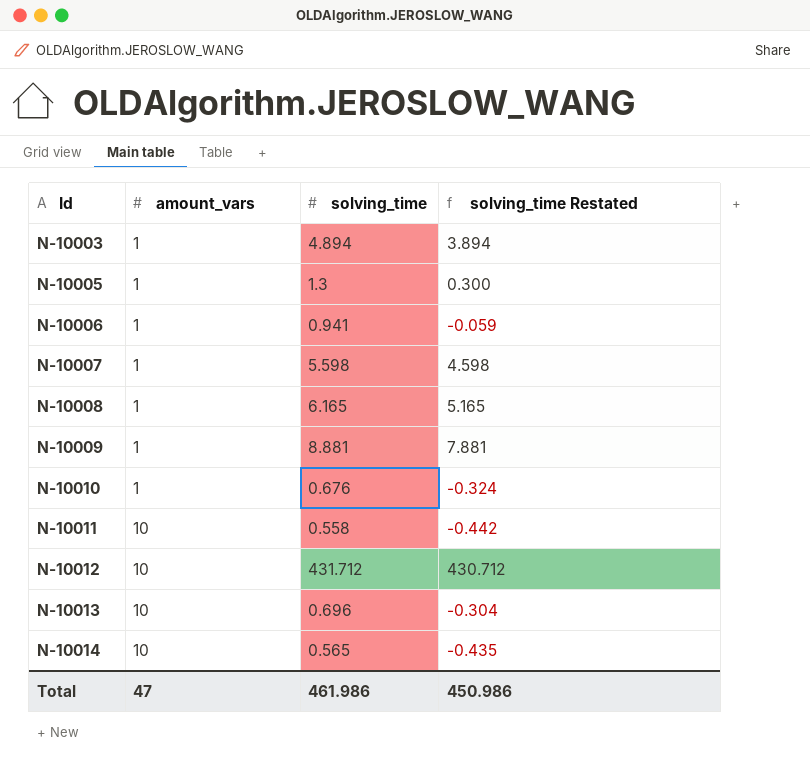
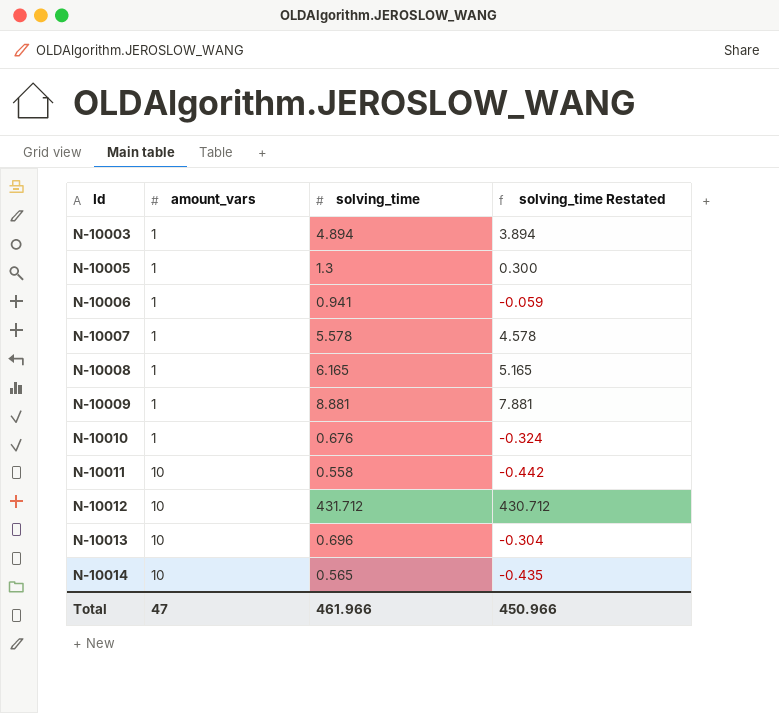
N-10007 | solving_time: 5.598 -> 5.578
N-10007 | solving_time Restated: 4.598 -> 4.578
Total | solving_time: 461.986 -> 461.966
Total | solving_time Restated: 450.986 -> 450.966

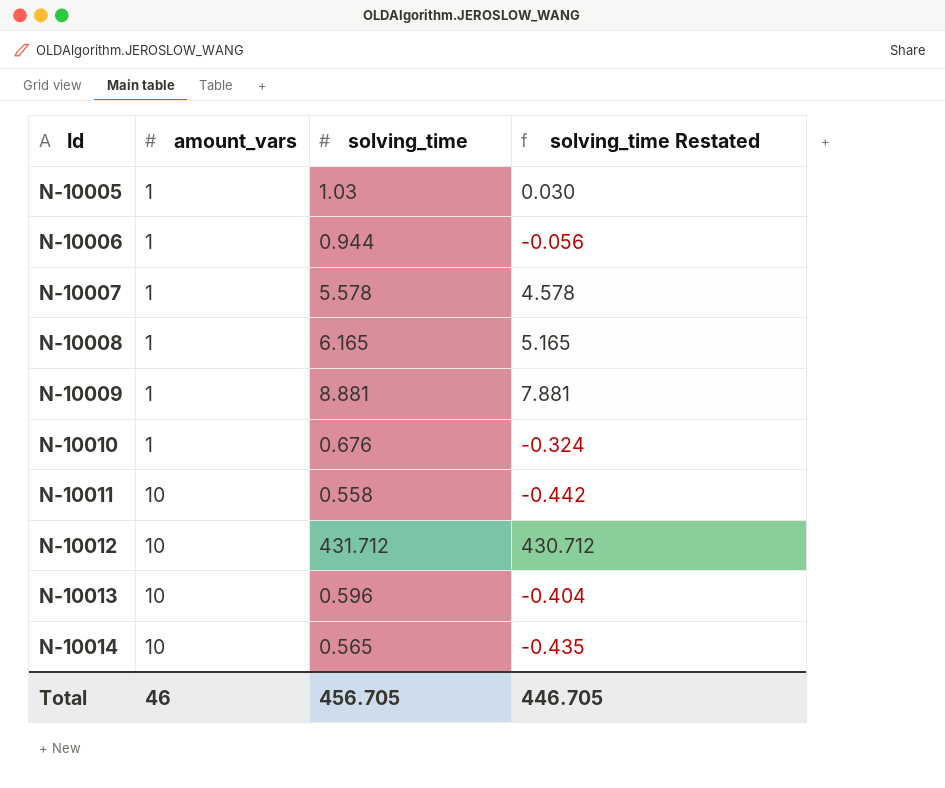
row N-10003: 1 | 4.894 | 3.894 -> none
N-10005 | solving_time: 1.3 -> 1.03
N-10005 | solving_time Restated: 0.300 -> 0.030
N-10006 | solving_time: 0.941 -> 0.944
N-10006 | solving_time Restated: -0.059 -> -0.056
N-10013 | solving_time: 0.696 -> 0.596
N-10013 | solving_time Restated: -0.304 -> -0.404
Total | amount_vars: 47 -> 46
Total | solving_time: 461.966 -> 456.705
Total | solving_time Restated: 450.966 -> 446.705

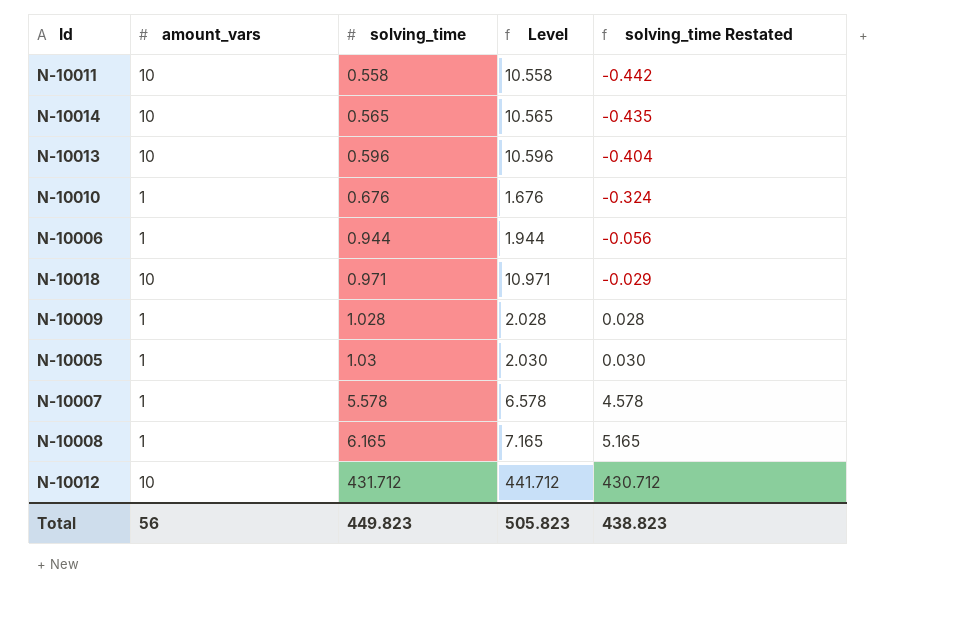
row order: Id ascending -> solving_time ascending
column Level | formula: none -> [amount_vars] + [solving_time]
row N-10018: none -> 10 | 0.971 | 10.971 | -0.029
N-10009 | solving_time: 8.881 -> 1.028
N-10009 | solving_time Restated: 7.881 -> 0.028
Total | amount_vars: 46 -> 56
Total | solving_time: 456.705 -> 449.823
Total | solving_time Restated: 446.705 -> 438.823

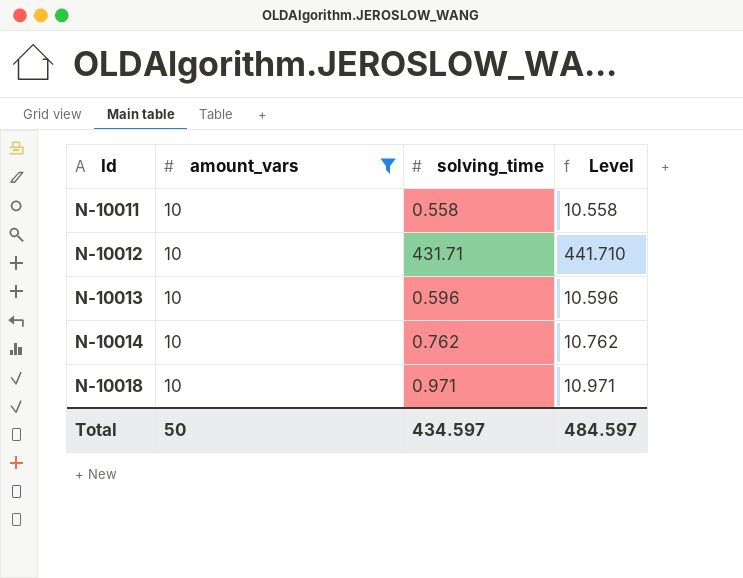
filter: none -> amount_vars = 10
row order: solving_time ascending -> Id ascending
column solving_time Restated | formula: [solving_time] - 1 -> none
N-10012 | solving_time: 431.712 -> 431.71
N-10012 | Level: 441.712 -> 441.710
N-10014 | solving_time: 0.565 -> 0.762
N-10014 | Level: 10.565 -> 10.762
Total | amount_vars: 56 -> 50
Total | solving_time: 449.823 -> 434.597
Total | Level: 505.823 -> 484.597

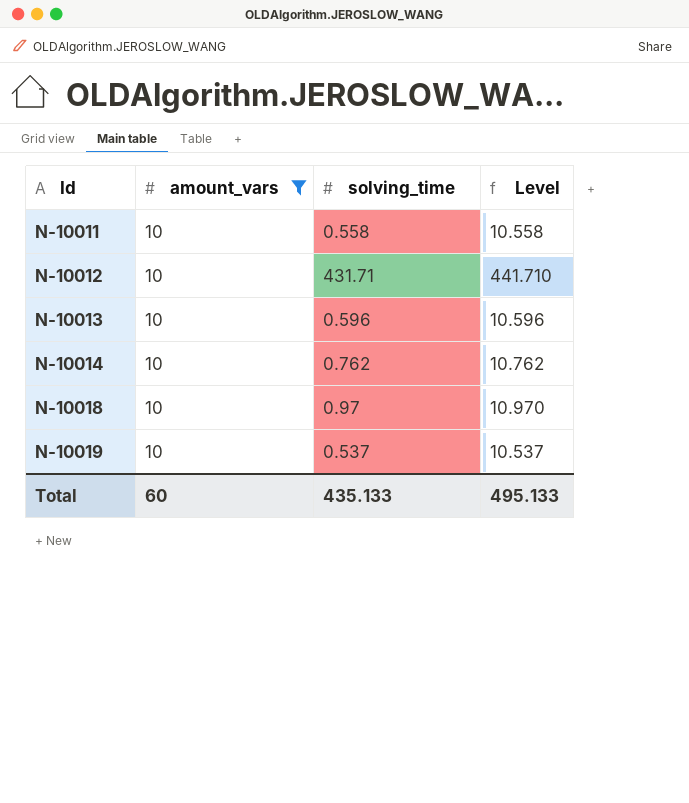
N-10018 | solving_time: 0.971 -> 0.97
N-10018 | Level: 10.971 -> 10.970
row N-10019: none -> 10 | 0.537 | 10.537
Total | amount_vars: 50 -> 60
Total | solving_time: 434.597 -> 435.133
Total | Level: 484.597 -> 495.133

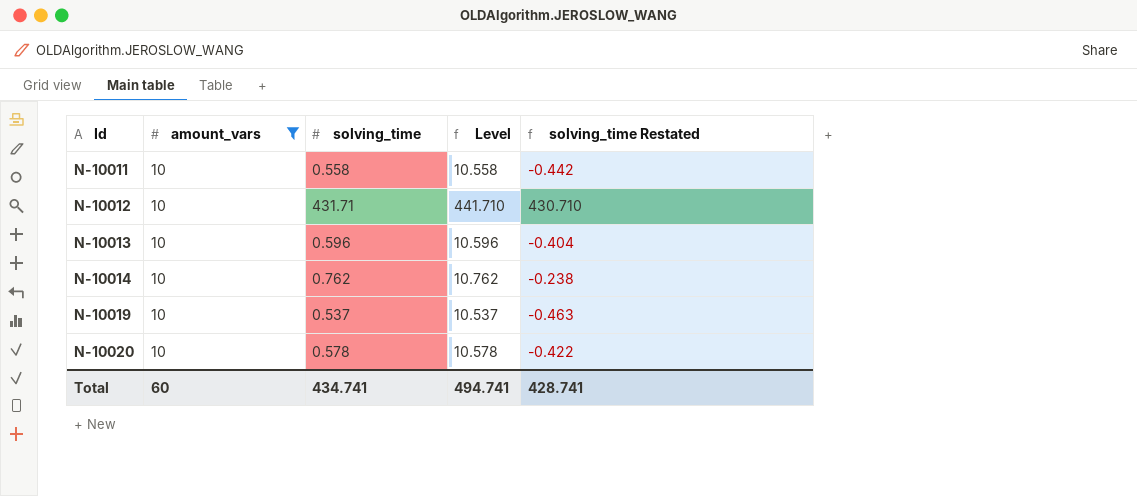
column solving_time Restated | formula: none -> [solving_time] - 1
row N-10018: 10 | 0.97 | 10.970 -> none
row N-10020: none -> 10 | 0.578 | 10.578 | -0.422
Total | solving_time: 435.133 -> 434.741
Total | Level: 495.133 -> 494.741

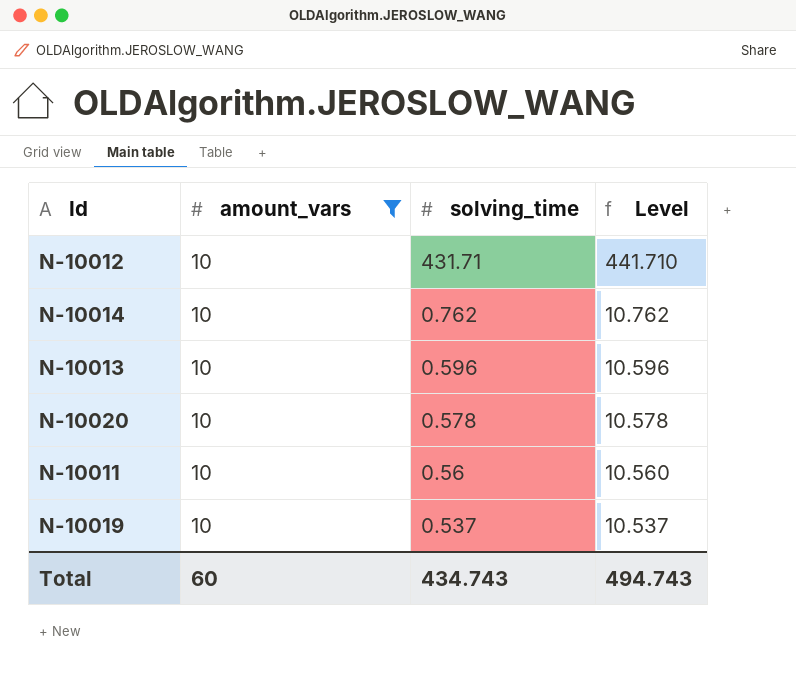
row order: Id ascending -> solving_time descending
column solving_time Restated | formula: [solving_time] - 1 -> none
N-10011 | solving_time: 0.558 -> 0.56
N-10011 | Level: 10.558 -> 10.560
Total | solving_time: 434.741 -> 434.743
Total | Level: 494.741 -> 494.743

